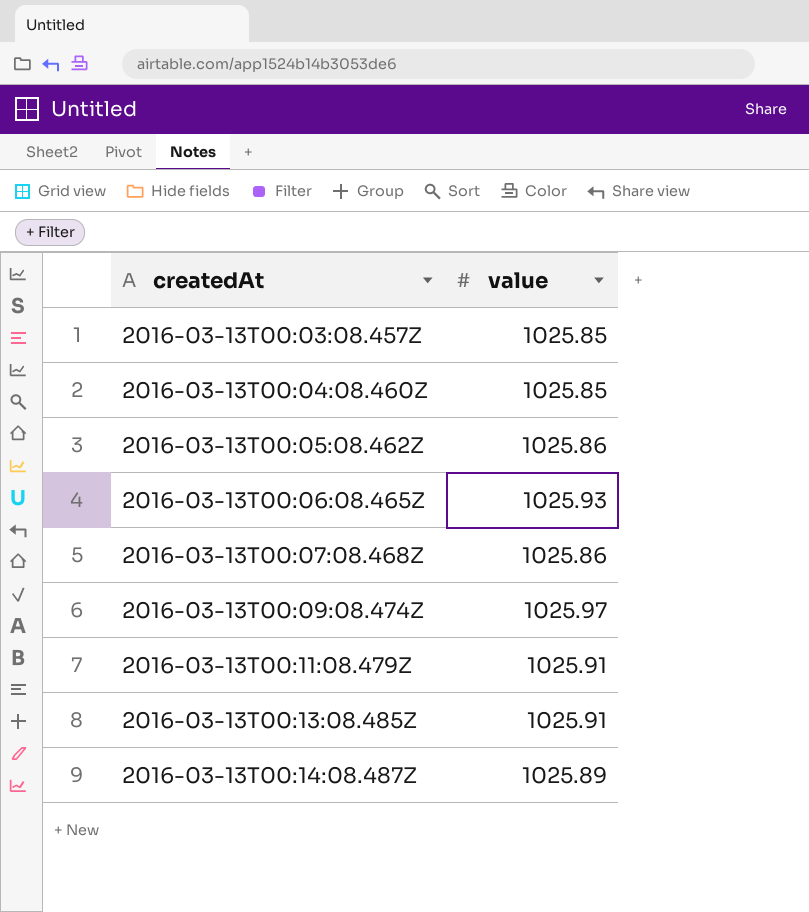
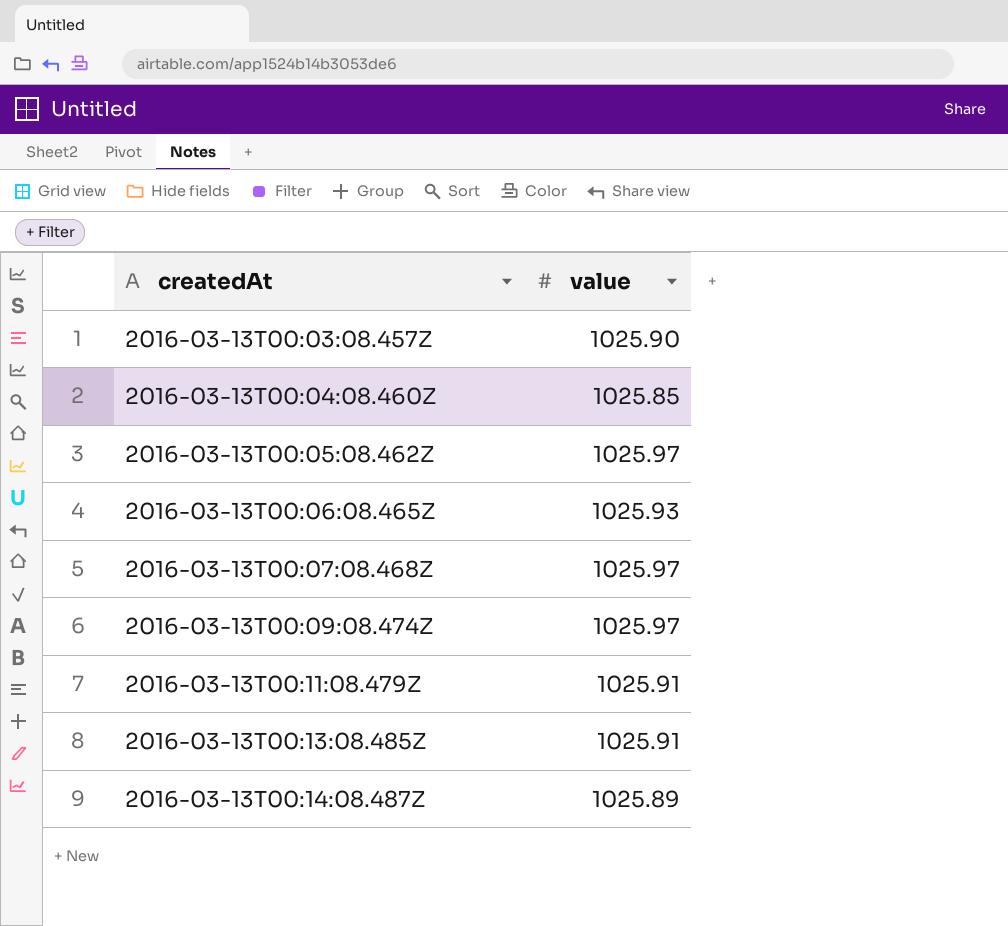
2016-03-13T00:03:08.457Z | value: 1025.85 -> 1025.90
2016-03-13T00:05:08.462Z | value: 1025.86 -> 1025.97
2016-03-13T00:07:08.468Z | value: 1025.86 -> 1025.97

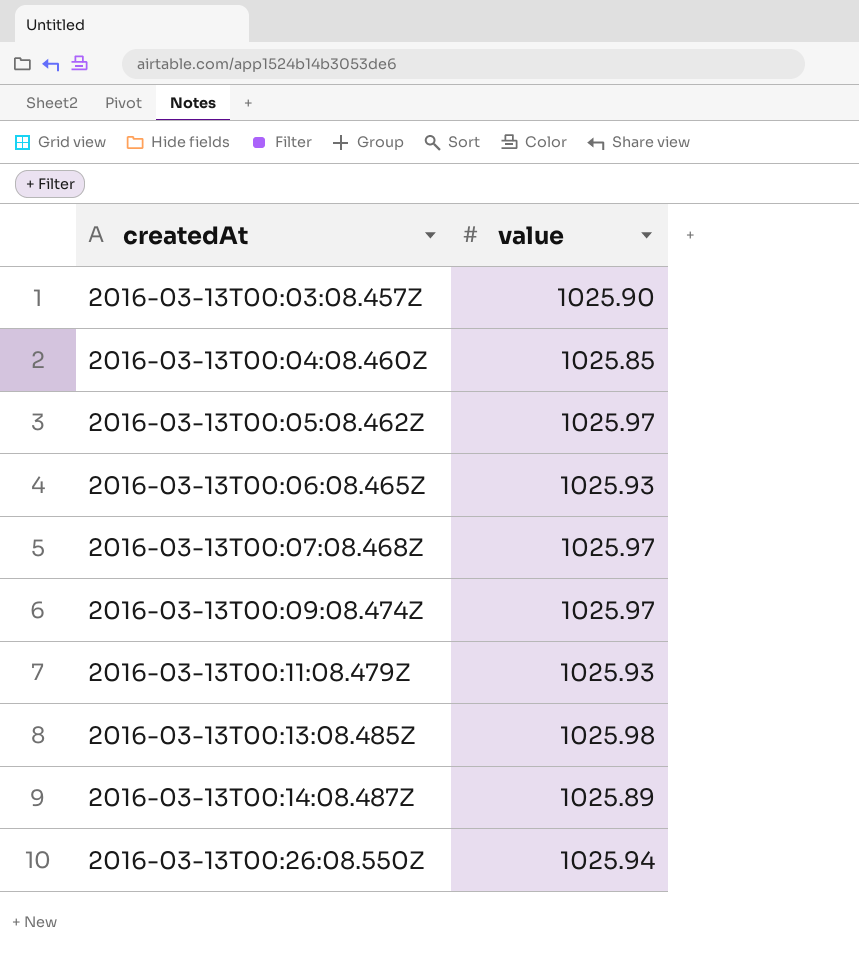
2016-03-13T00:11:08.479Z | value: 1025.91 -> 1025.93
2016-03-13T00:13:08.485Z | value: 1025.91 -> 1025.98
row 2016-03-13T00:26:08.550Z: none -> 1025.94

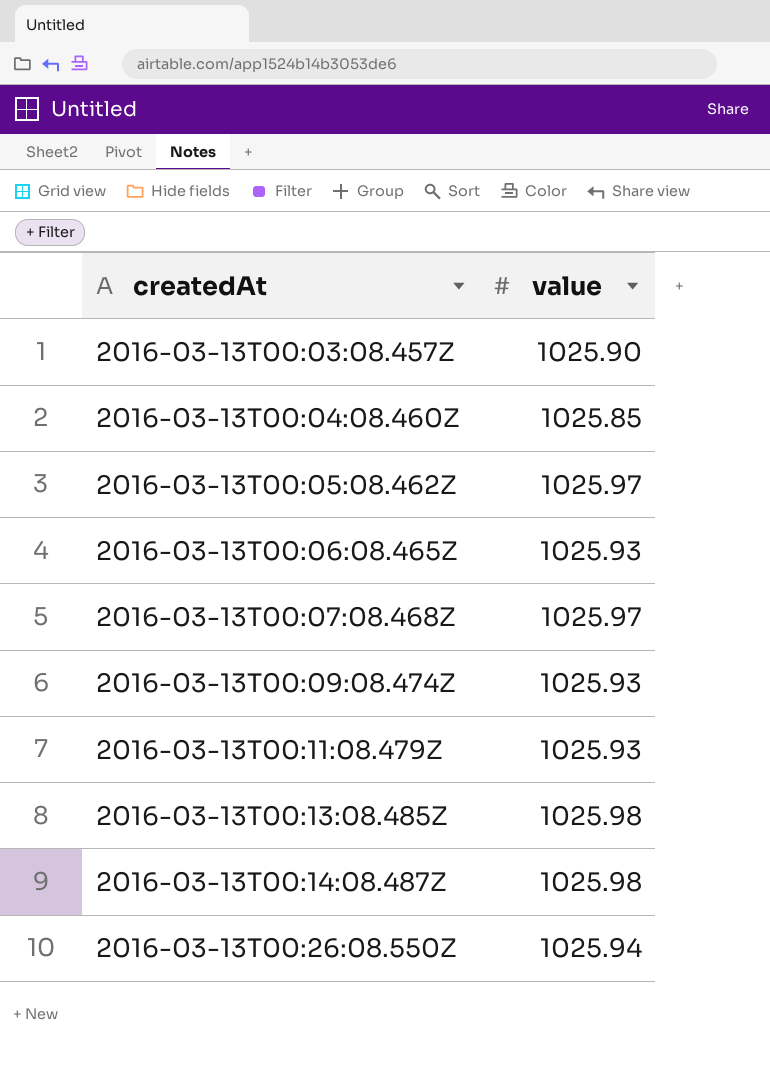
2016-03-13T00:09:08.474Z | value: 1025.97 -> 1025.93
2016-03-13T00:14:08.487Z | value: 1025.89 -> 1025.98

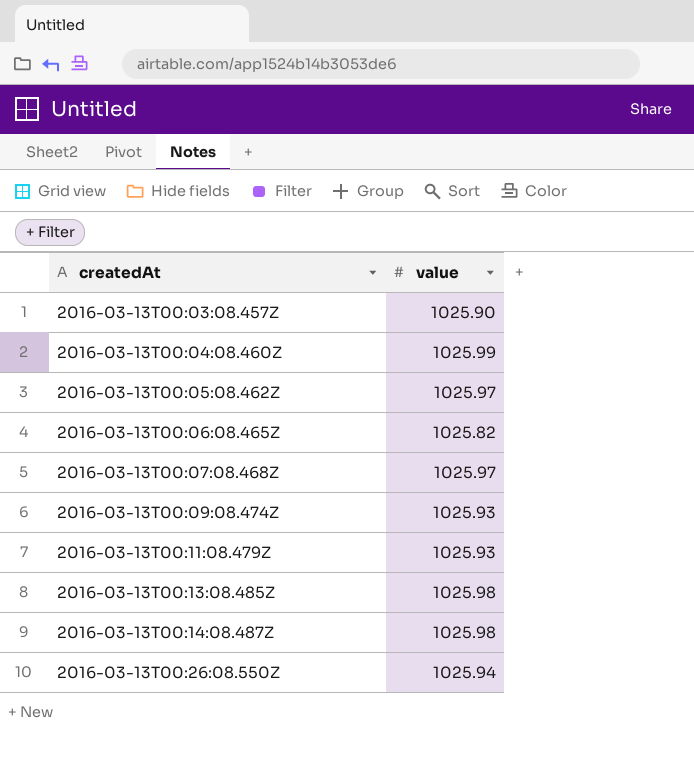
2016-03-13T00:04:08.460Z | value: 1025.85 -> 1025.99
2016-03-13T00:06:08.465Z | value: 1025.93 -> 1025.82

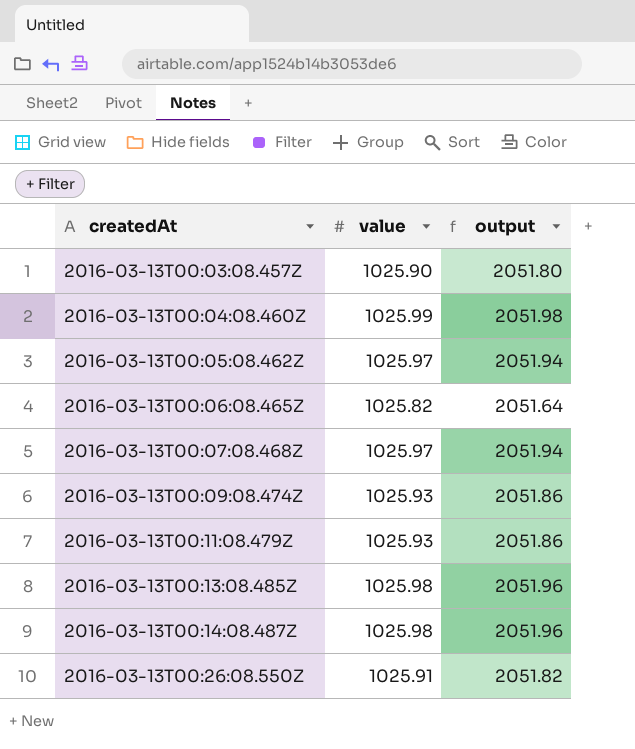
column output | formula: none -> [value] * 2
2016-03-13T00:26:08.550Z | value: 1025.94 -> 1025.91

